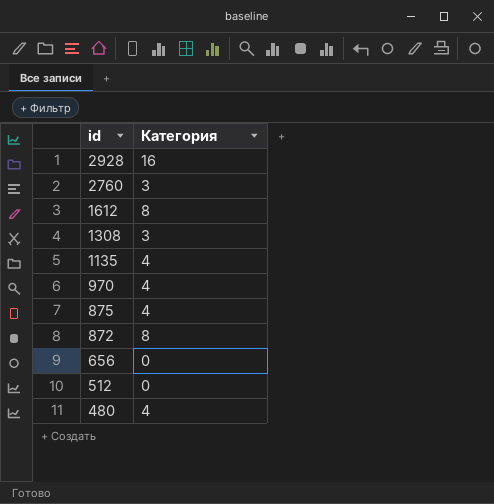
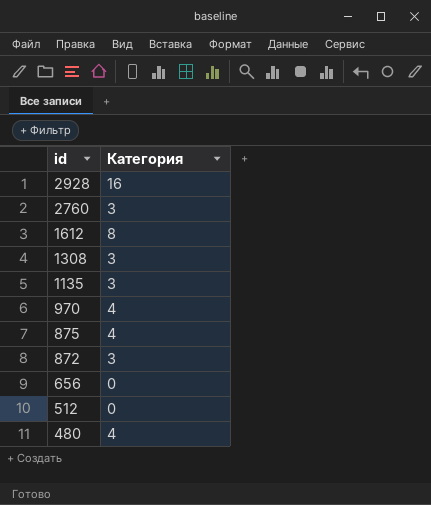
1135 | Категория: 4 -> 3
872 | Категория: 8 -> 3

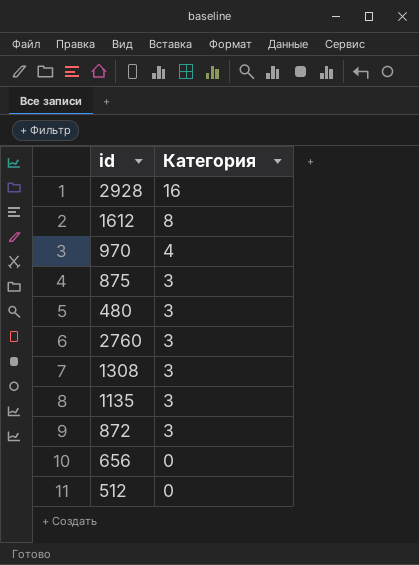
row order: id descending -> Категория descending
875 | Категория: 4 -> 3
480 | Категория: 4 -> 3

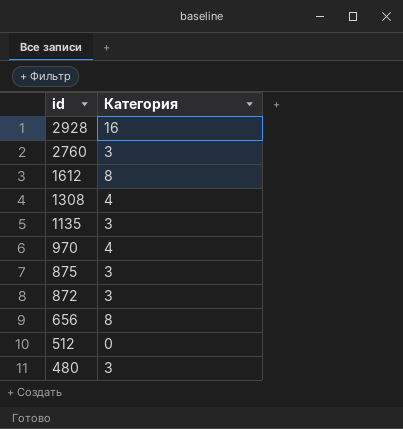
row order: Категория descending -> id descending
1308 | Категория: 3 -> 4
656 | Категория: 0 -> 8

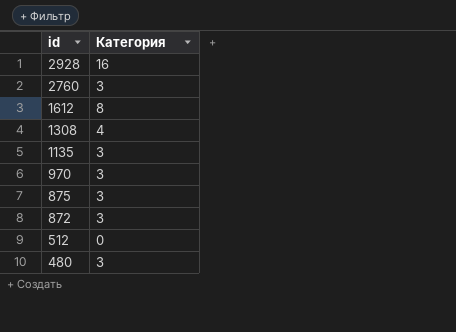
row 656: 8 -> none
970 | Категория: 4 -> 3

